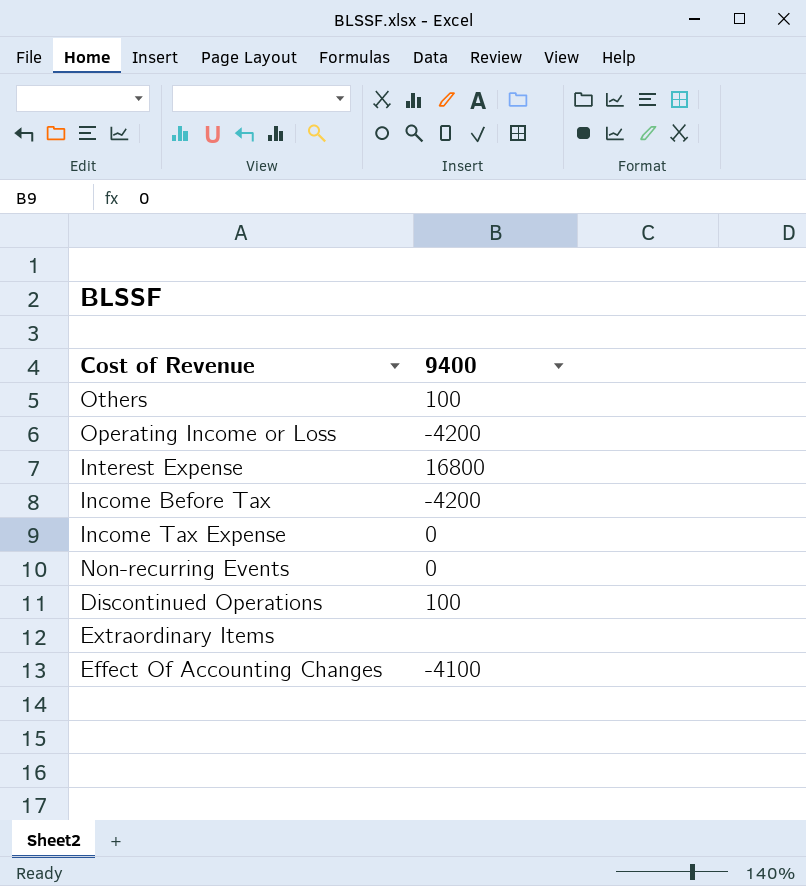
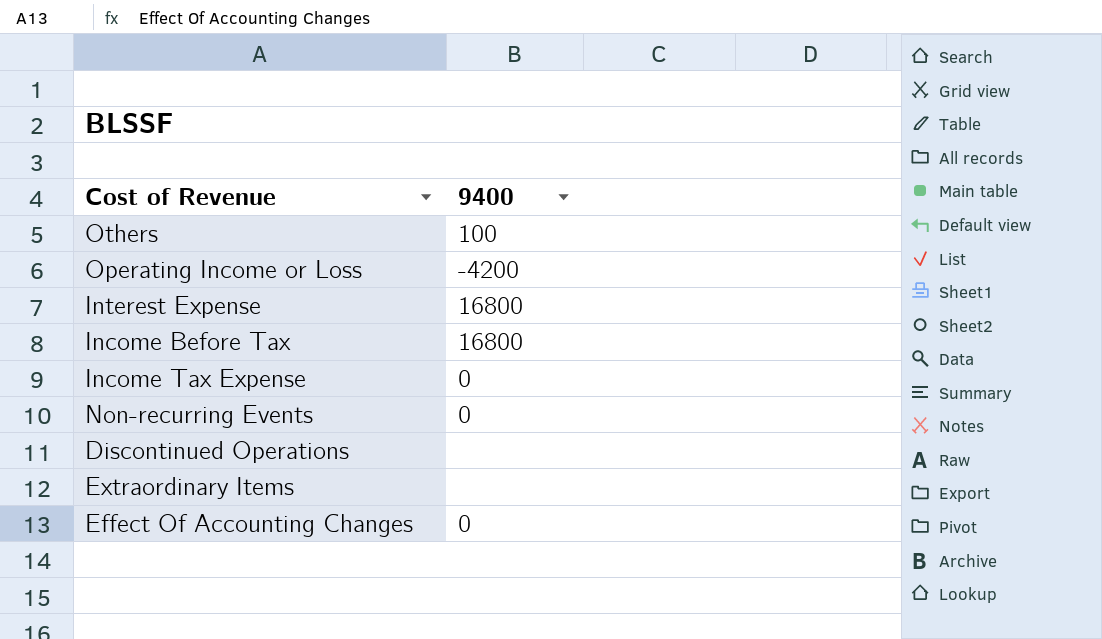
Income Before Tax | 9400: -4200 -> 16800
Discontinued Operations | 9400: 100 -> none
Effect Of Accounting Changes | 9400: -4100 -> 0

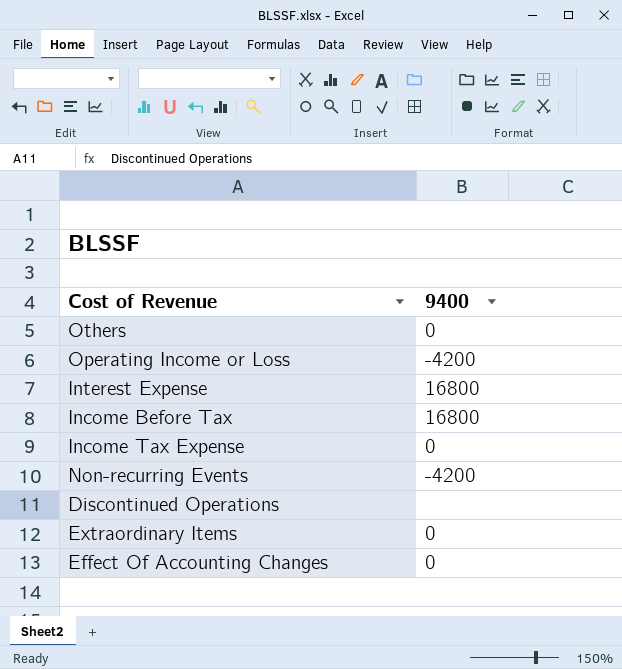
Others | 9400: 100 -> 0
Non-recurring Events | 9400: 0 -> -4200
Extraordinary Items | 9400: none -> 0

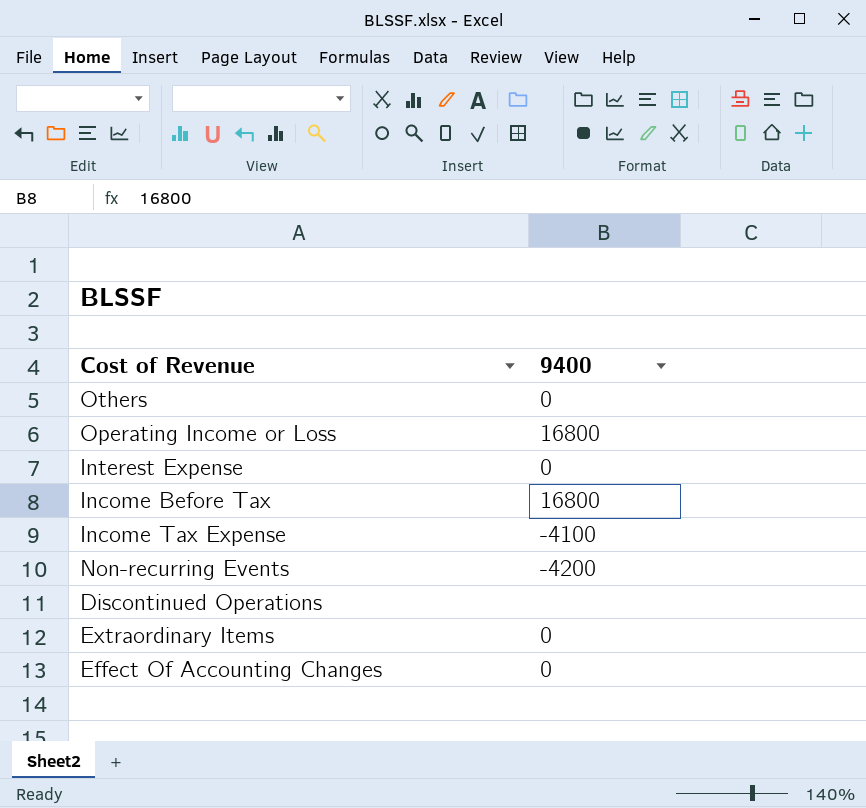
Operating Income or Loss | 9400: -4200 -> 16800
Interest Expense | 9400: 16800 -> 0
Income Tax Expense | 9400: 0 -> -4100

